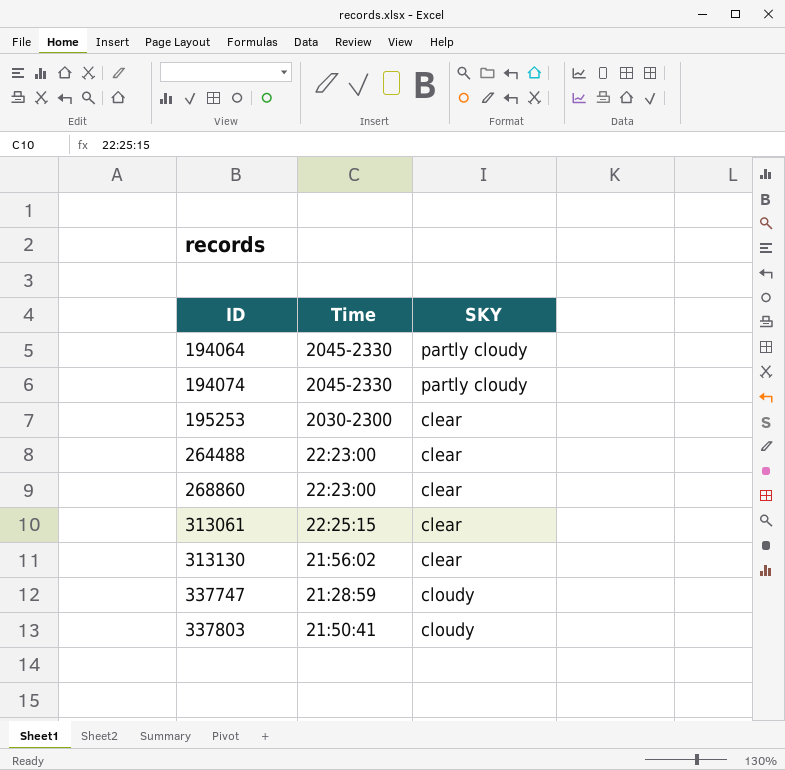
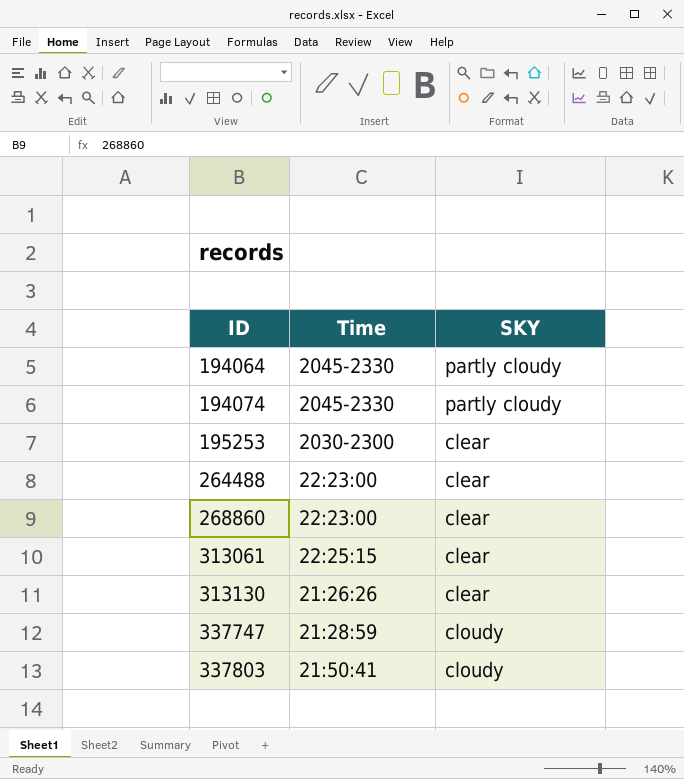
313130 | Time: 21:56:02 -> 21:26:26

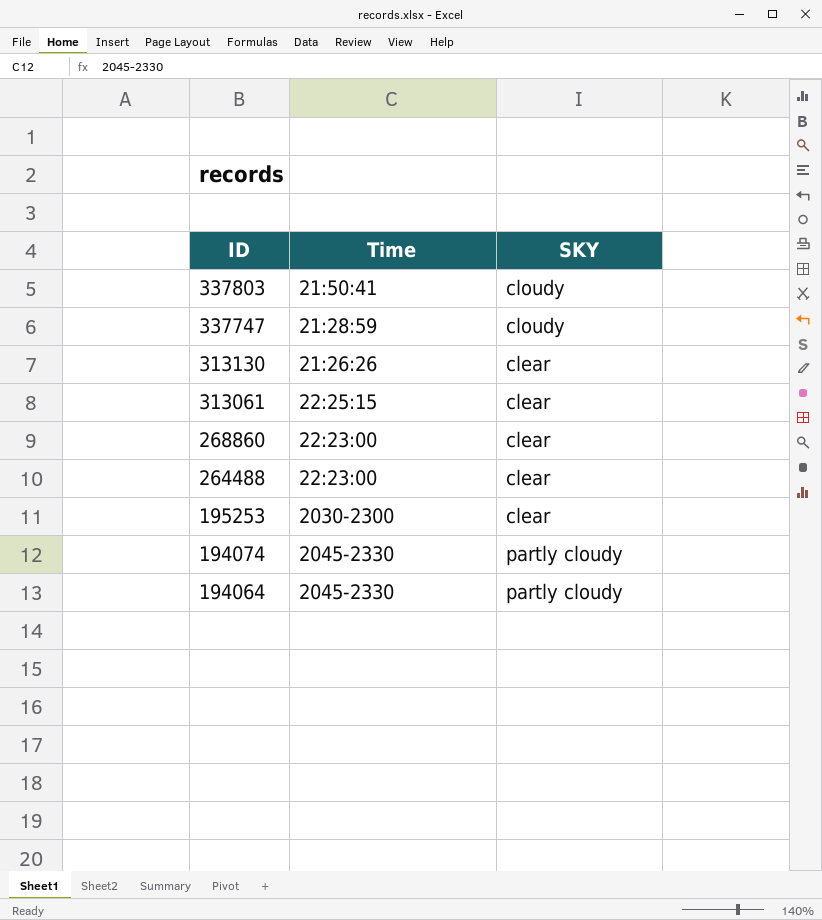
row order: ID ascending -> ID descending

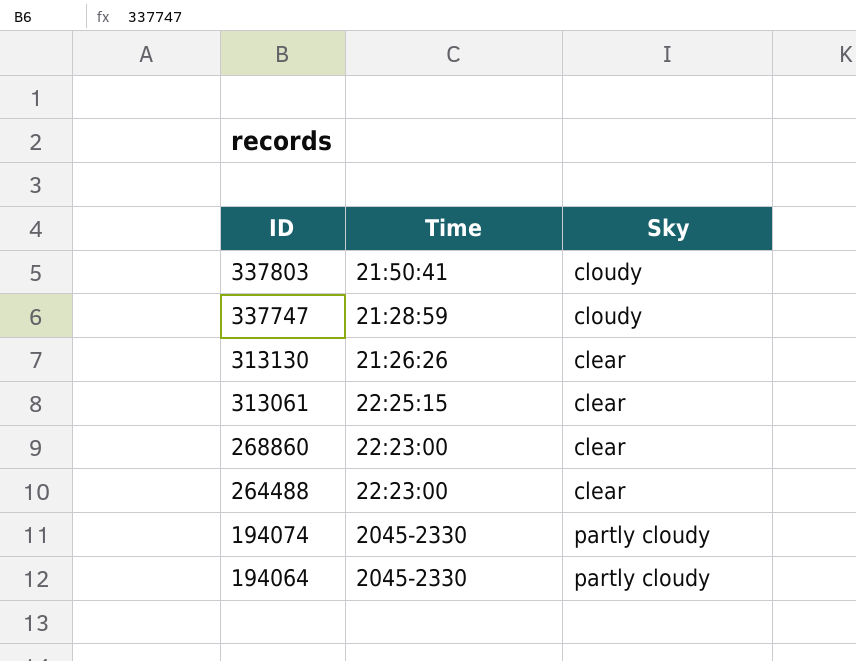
column name: SKY -> Sky
row 195253: 2030-2300 | clear -> none

